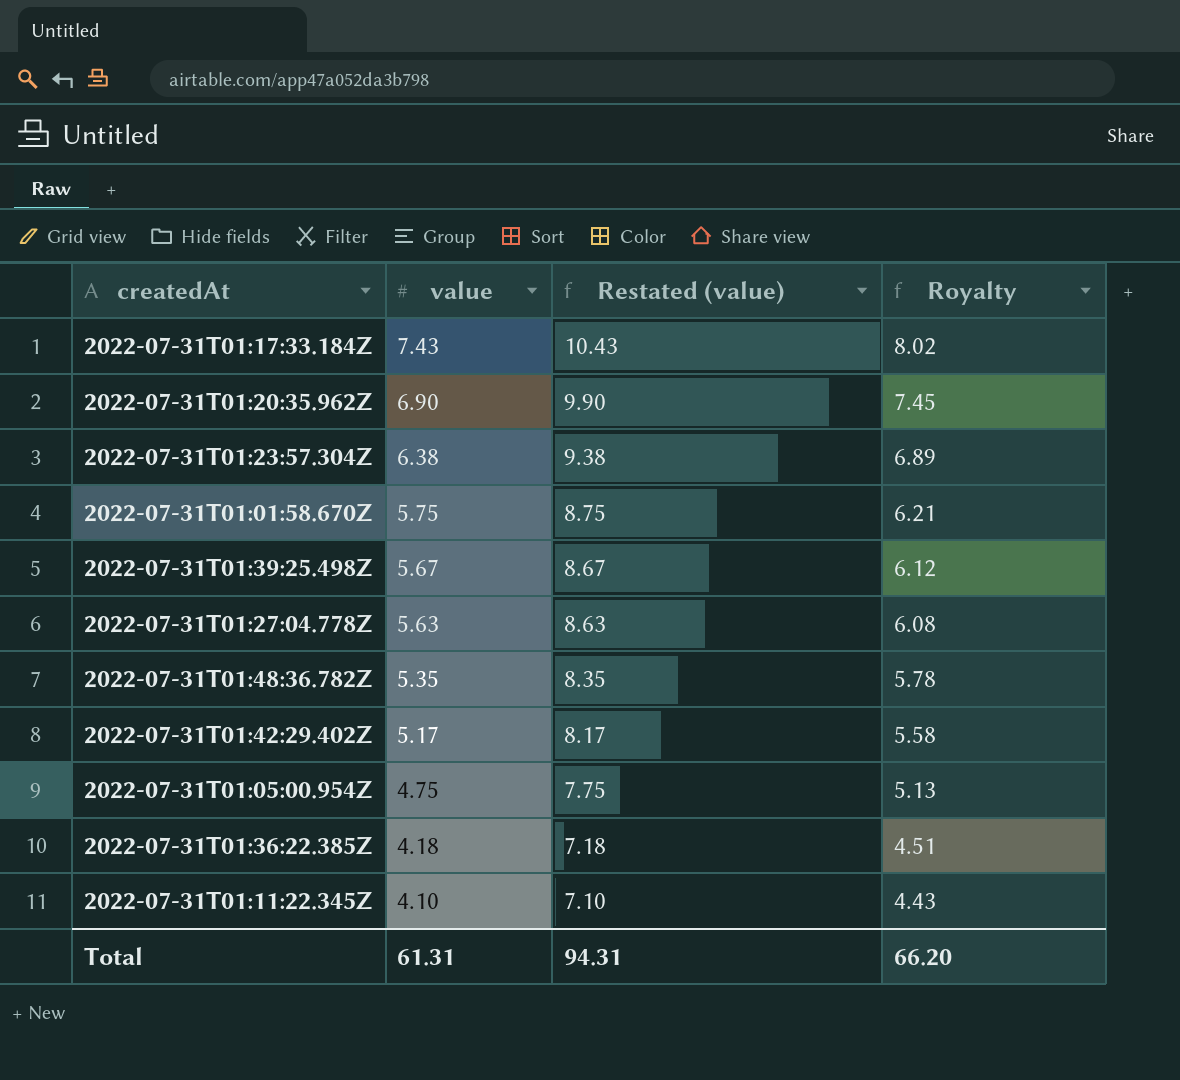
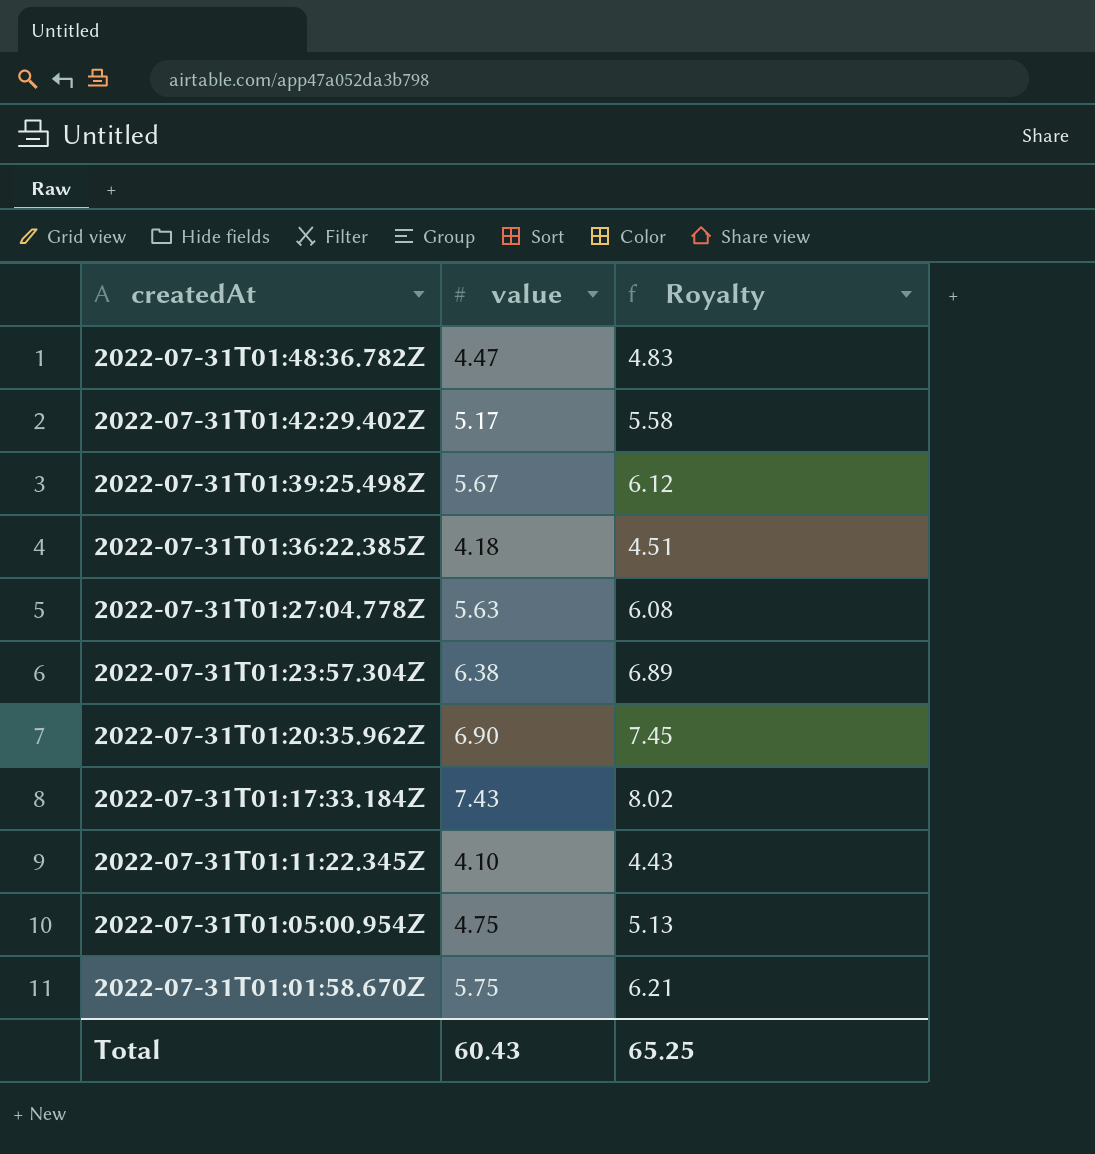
row order: value descending -> createdAt descending
column Restated (value) | formula: [value] + 3 -> none
2022-07-31T01:48:36.782Z | value: 5.35 -> 4.47
2022-07-31T01:48:36.782Z | Royalty: 5.78 -> 4.83
Total | value: 61.31 -> 60.43
Total | Royalty: 66.20 -> 65.25

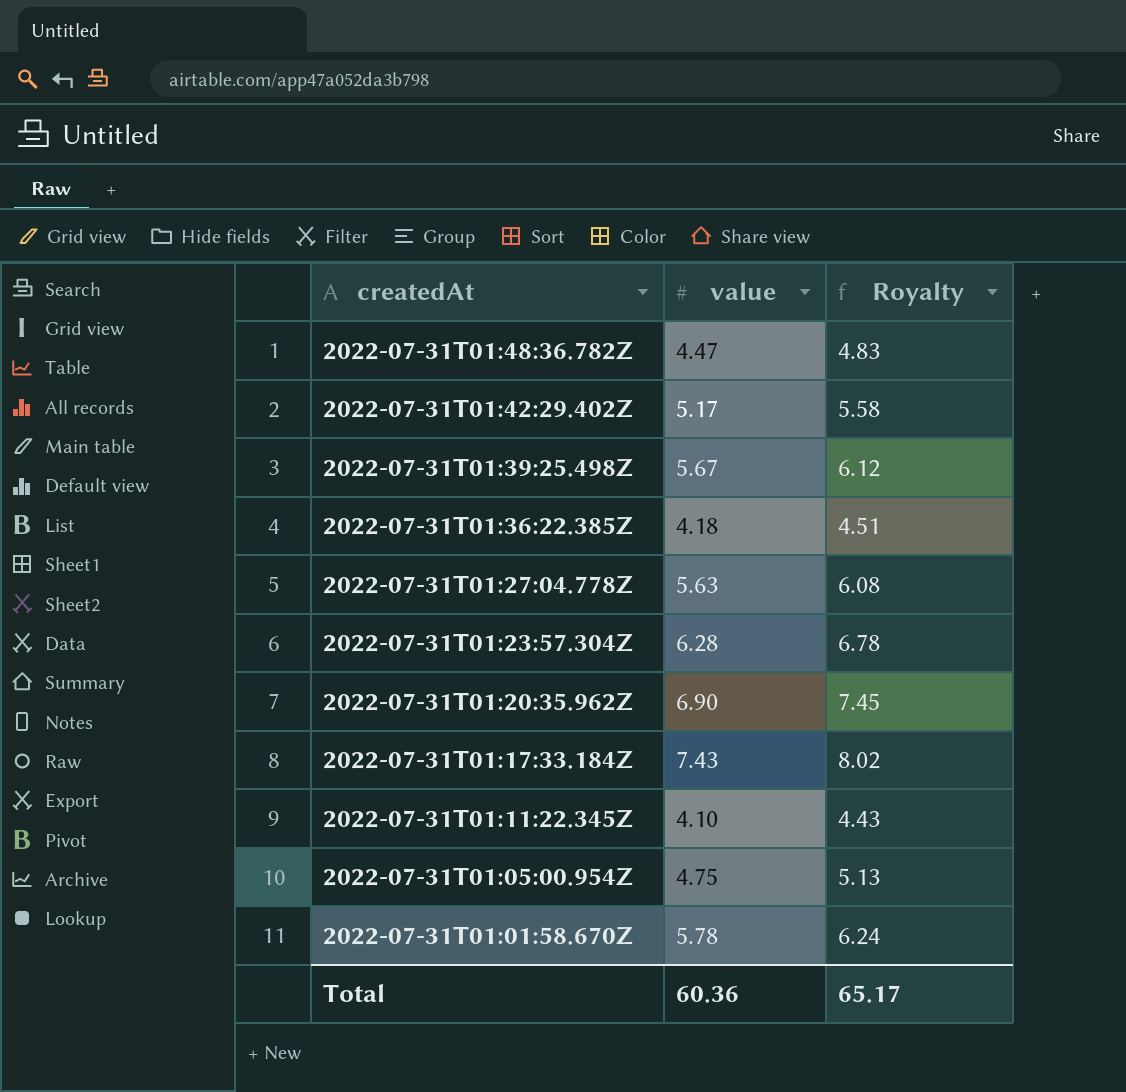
2022-07-31T01:23:57.304Z | value: 6.38 -> 6.28
2022-07-31T01:23:57.304Z | Royalty: 6.89 -> 6.78
2022-07-31T01:01:58.670Z | value: 5.75 -> 5.78
2022-07-31T01:01:58.670Z | Royalty: 6.21 -> 6.24
Total | value: 60.43 -> 60.36
Total | Royalty: 65.25 -> 65.17

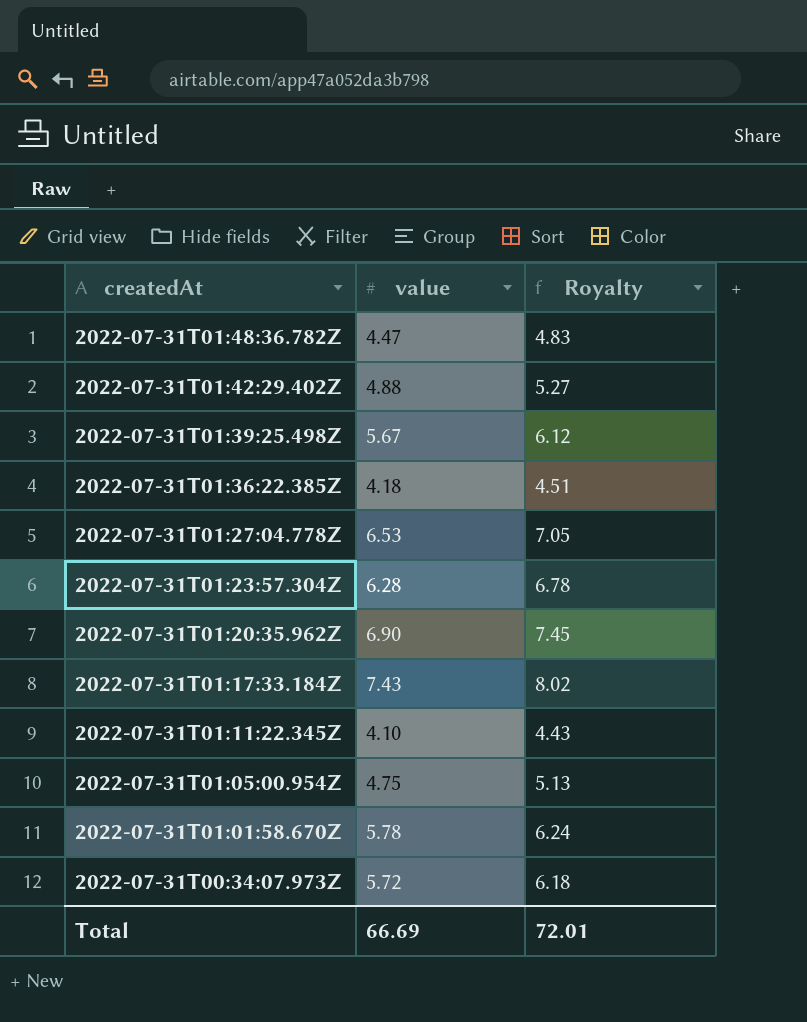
2022-07-31T01:42:29.402Z | value: 5.17 -> 4.88
2022-07-31T01:42:29.402Z | Royalty: 5.58 -> 5.27
2022-07-31T01:27:04.778Z | value: 5.63 -> 6.53
2022-07-31T01:27:04.778Z | Royalty: 6.08 -> 7.05
row 2022-07-31T00:34:07.973Z: none -> 5.72 | 6.18
Total | value: 60.36 -> 66.69
Total | Royalty: 65.17 -> 72.01

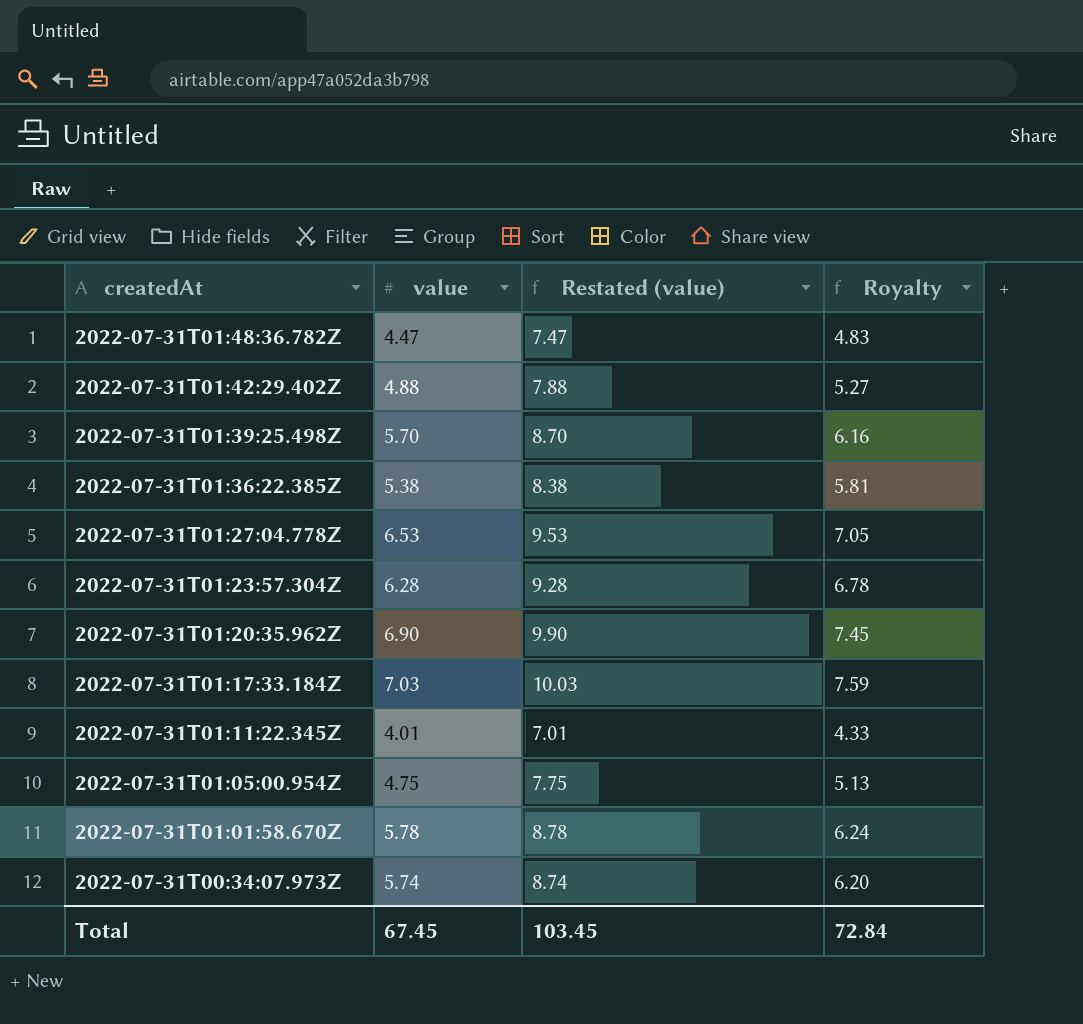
column Restated (value) | formula: none -> [value] + 3
2022-07-31T01:39:25.498Z | value: 5.67 -> 5.70
2022-07-31T01:39:25.498Z | Royalty: 6.12 -> 6.16
2022-07-31T01:36:22.385Z | value: 4.18 -> 5.38
2022-07-31T01:36:22.385Z | Royalty: 4.51 -> 5.81
2022-07-31T01:17:33.184Z | value: 7.43 -> 7.03
2022-07-31T01:17:33.184Z | Royalty: 8.02 -> 7.59
2022-07-31T01:11:22.345Z | value: 4.10 -> 4.01
2022-07-31T01:11:22.345Z | Royalty: 4.43 -> 4.33
2022-07-31T00:34:07.973Z | value: 5.72 -> 5.74
2022-07-31T00:34:07.973Z | Royalty: 6.18 -> 6.20
Total | value: 66.69 -> 67.45
Total | Royalty: 72.01 -> 72.84

